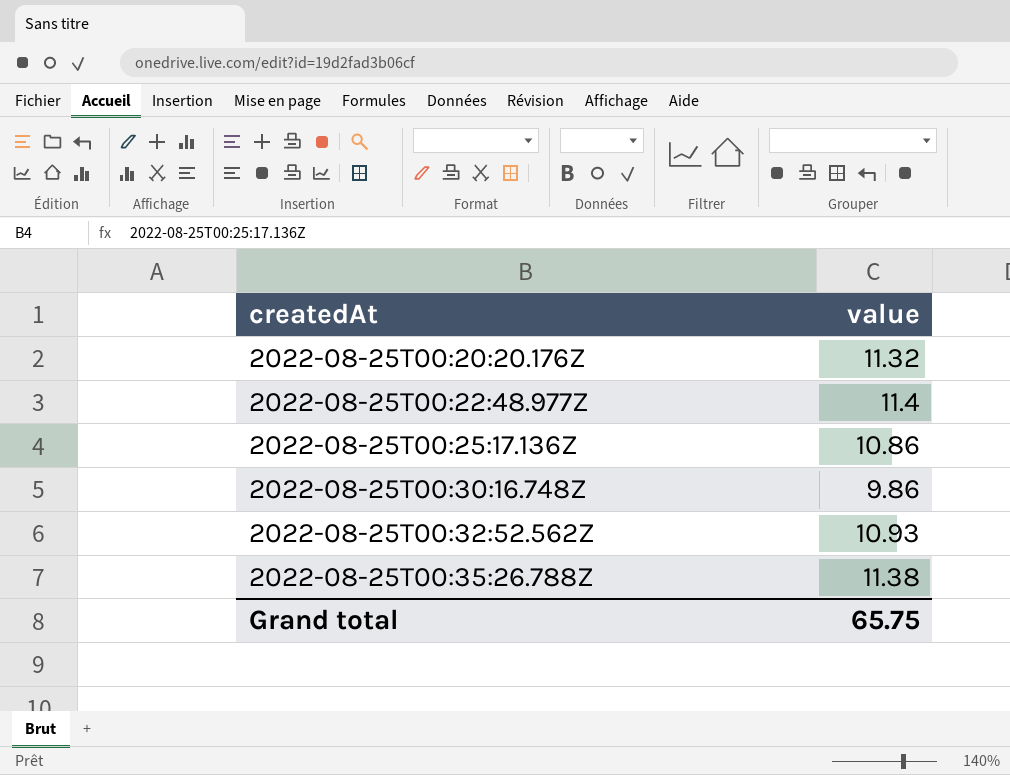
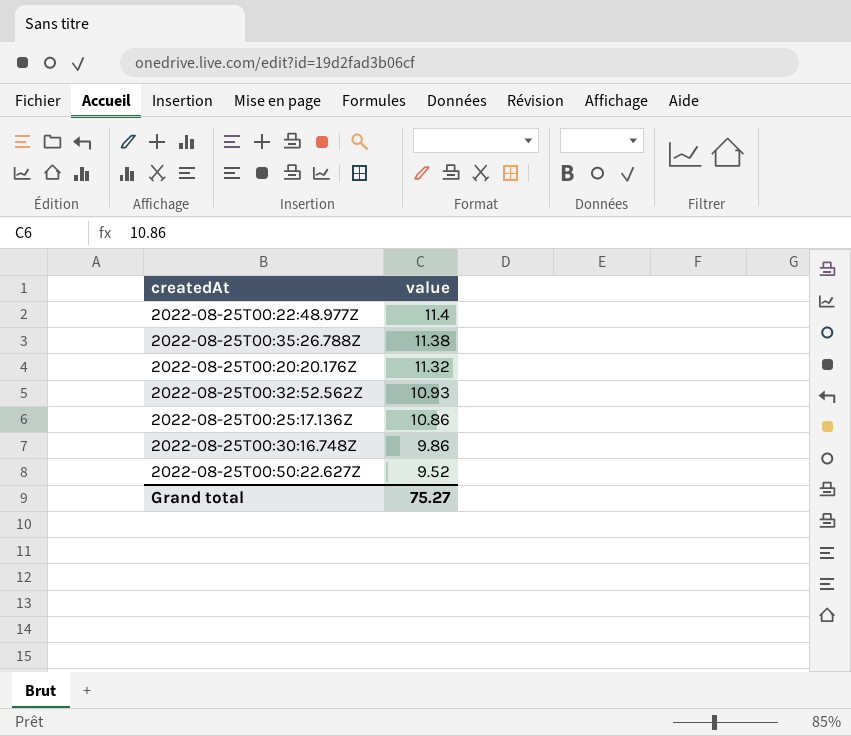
row order: createdAt ascending -> value descending
row 2022-08-25T00:50:22.627Z: none -> 9.52
Grand total | value: 65.75 -> 75.27

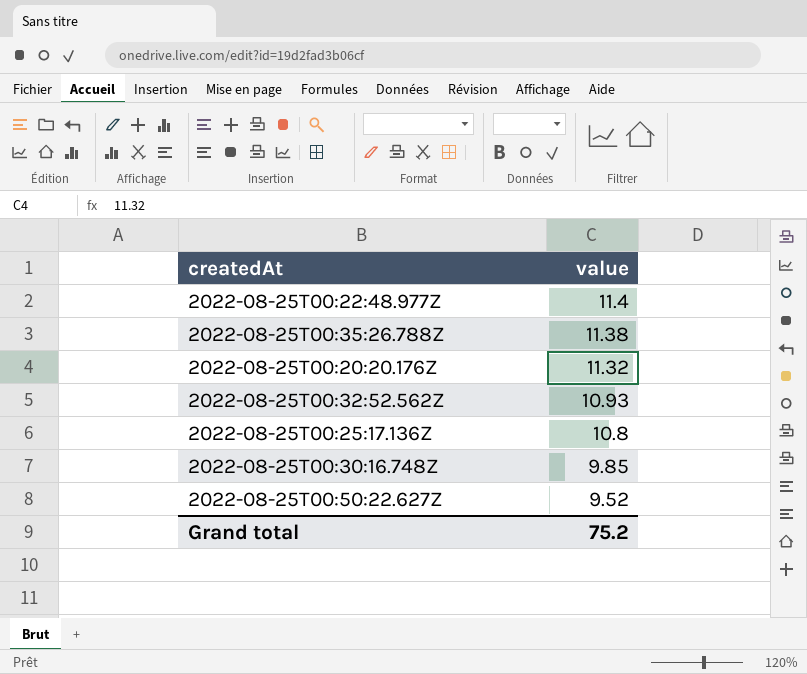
2022-08-25T00:25:17.136Z | value: 10.86 -> 10.8
2022-08-25T00:30:16.748Z | value: 9.86 -> 9.85
Grand total | value: 75.27 -> 75.2

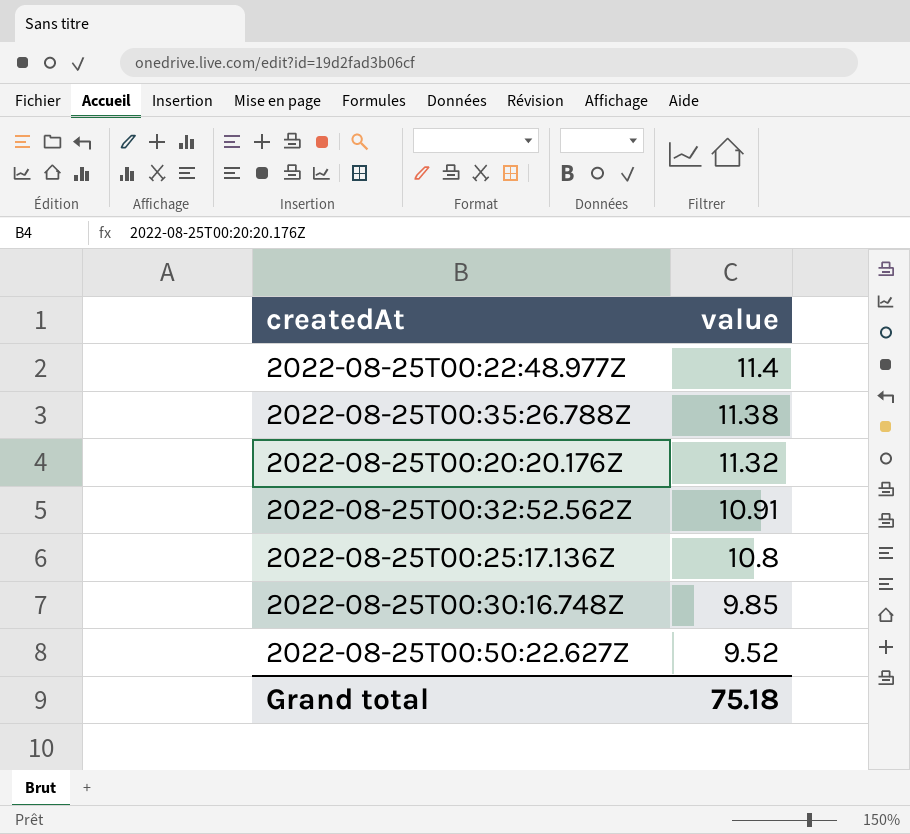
2022-08-25T00:32:52.562Z | value: 10.93 -> 10.91
Grand total | value: 75.2 -> 75.18

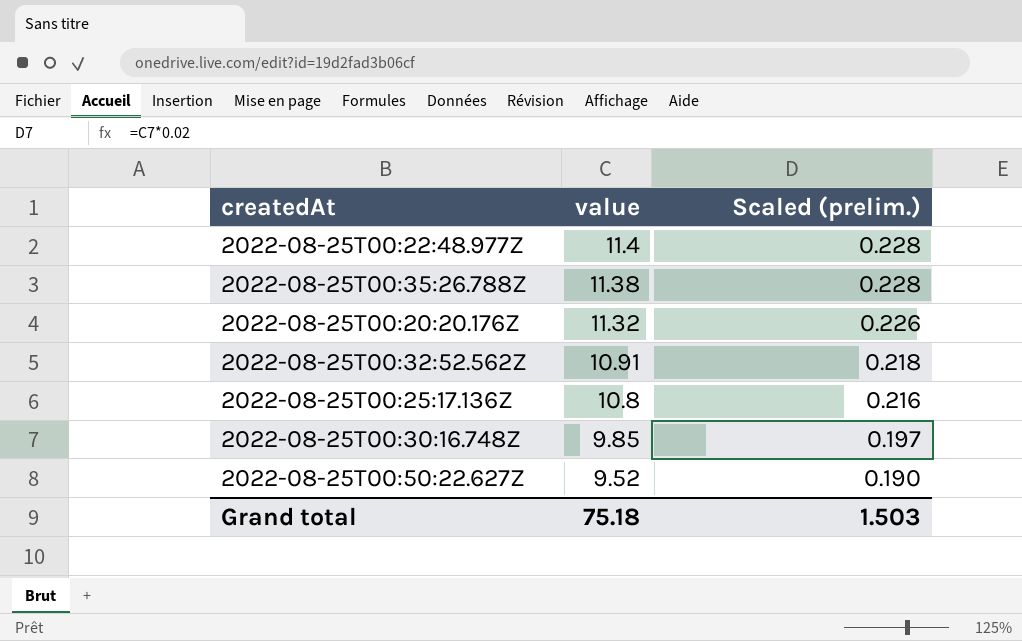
column Scaled (prelim.) | formula: none -> [value] * 0.02

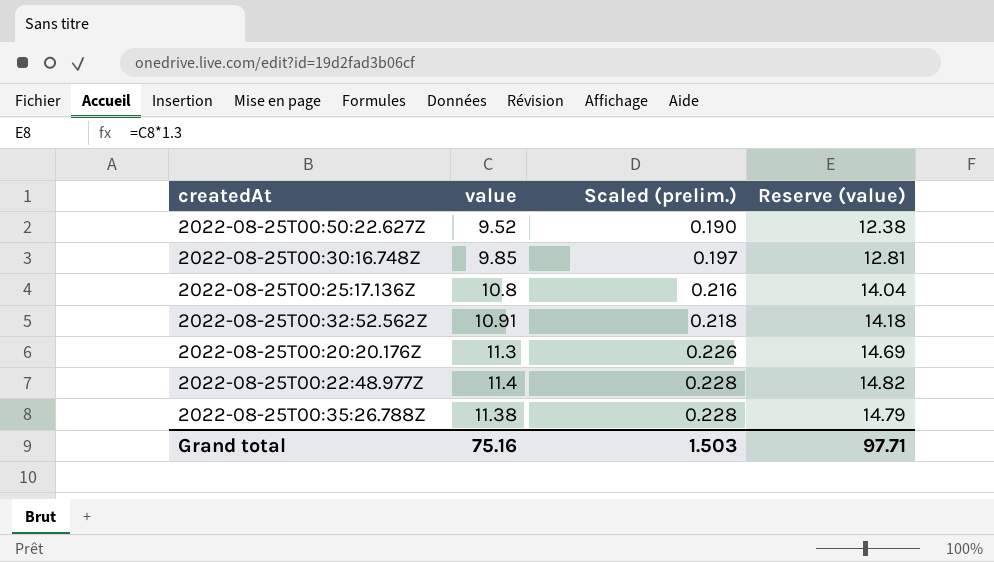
row order: value descending -> Scaled (prelim.) ascending
column Reserve (value) | formula: none -> [value] * 1.3
2022-08-25T00:20:20.176Z | value: 11.32 -> 11.3
Grand total | value: 75.18 -> 75.16

